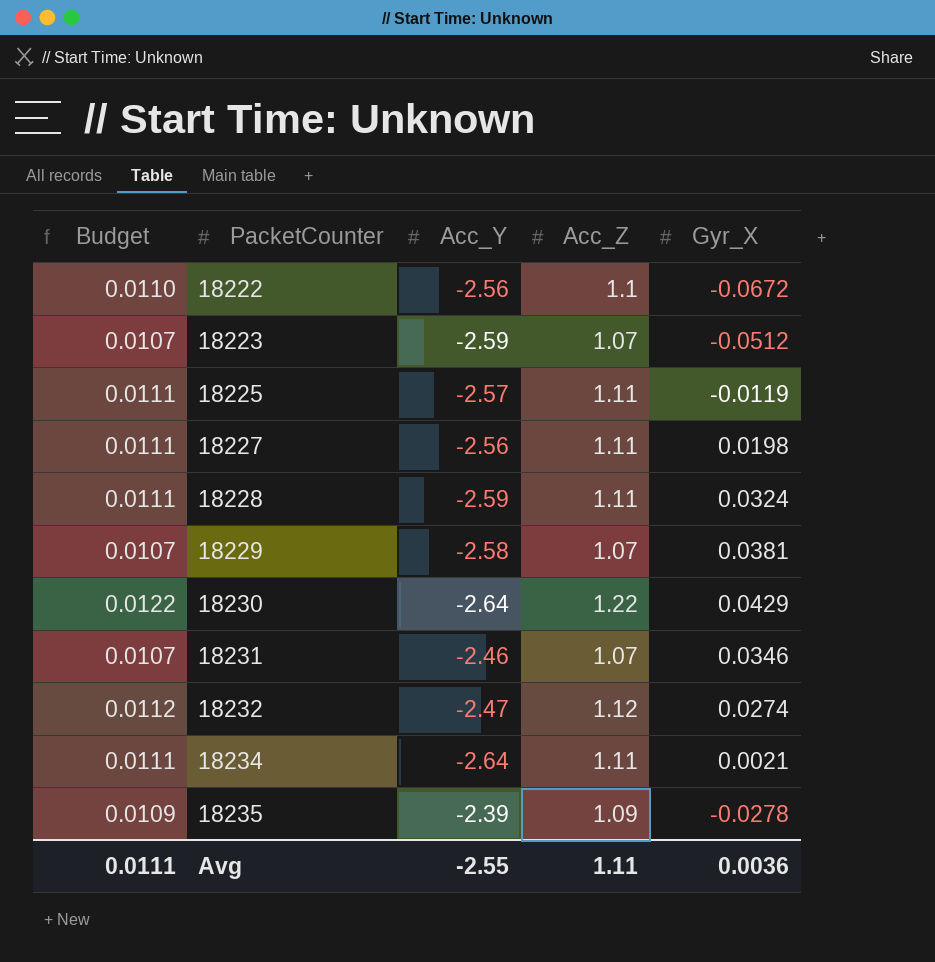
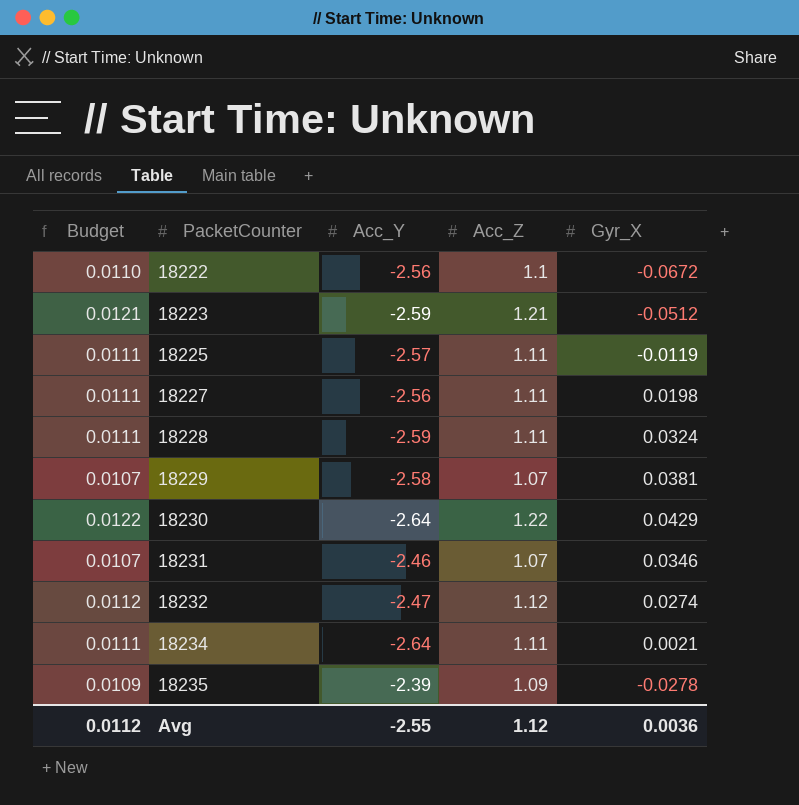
18223 | Budget: 0.0107 -> 0.0121
18223 | Acc_Z: 1.07 -> 1.21
Avg | Budget: 0.0111 -> 0.0112
Avg | Acc_Z: 1.11 -> 1.12

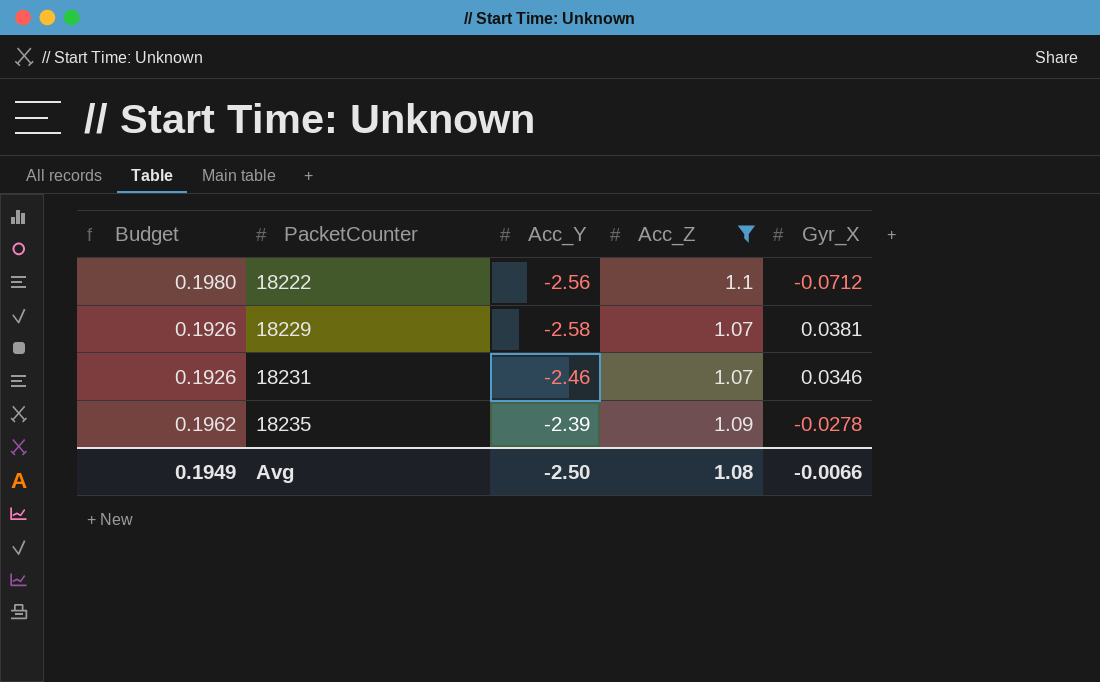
filter: none -> Acc_Z <= 1.1
column Budget | formula: [Acc_Z] * 0.01 -> [Acc_Z] * 0.18
18222 | Gyr_X: -0.0672 -> -0.0712
Avg | Budget: 0.0112 -> 0.1949
Avg | Acc_Y: -2.55 -> -2.50
Avg | Acc_Z: 1.12 -> 1.08
Avg | Gyr_X: 0.0036 -> -0.0066

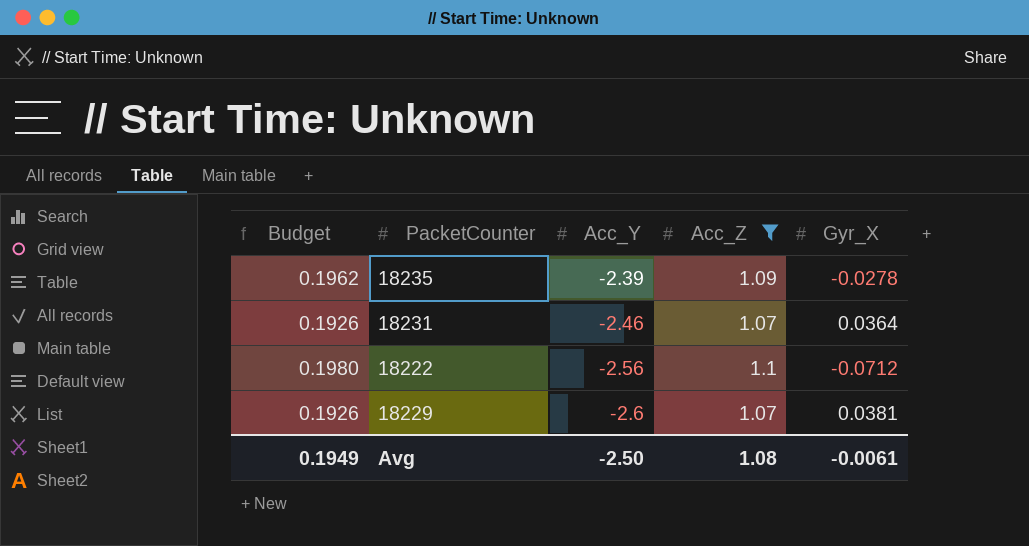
row order: PacketCounter ascending -> Acc_Y descending
18231 | Gyr_X: 0.0346 -> 0.0364
18229 | Acc_Y: -2.58 -> -2.6
Avg | Gyr_X: -0.0066 -> -0.0061

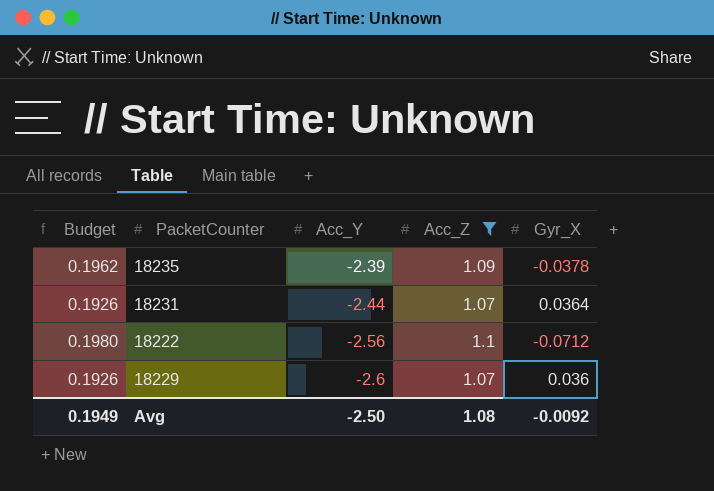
18235 | Gyr_X: -0.0278 -> -0.0378
18231 | Acc_Y: -2.46 -> -2.44
18229 | Gyr_X: 0.0381 -> 0.036
Avg | Gyr_X: -0.0061 -> -0.0092

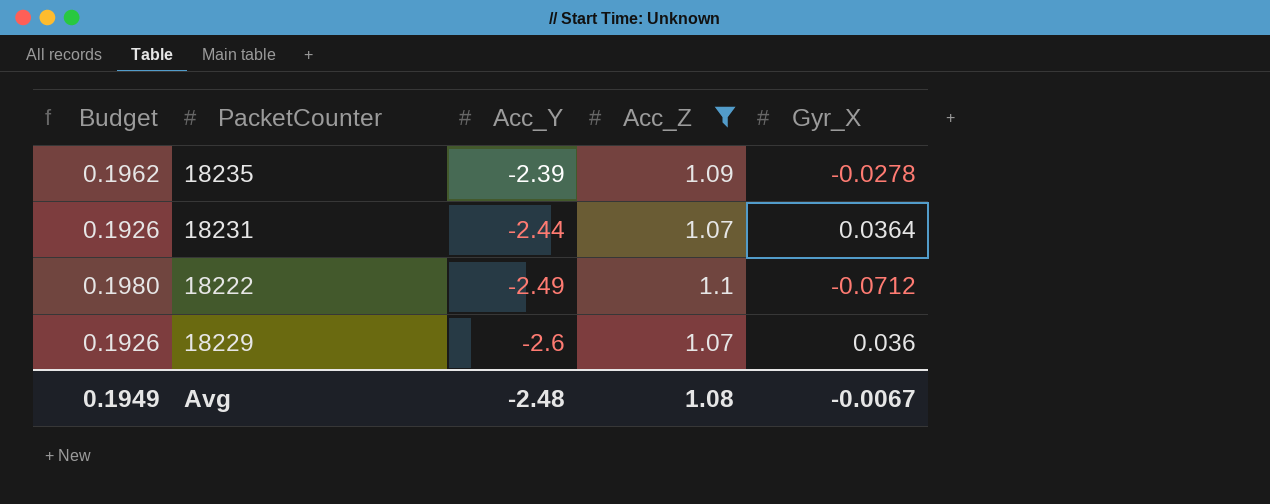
18235 | Gyr_X: -0.0378 -> -0.0278
18222 | Acc_Y: -2.56 -> -2.49
Avg | Acc_Y: -2.50 -> -2.48
Avg | Gyr_X: -0.0092 -> -0.0067

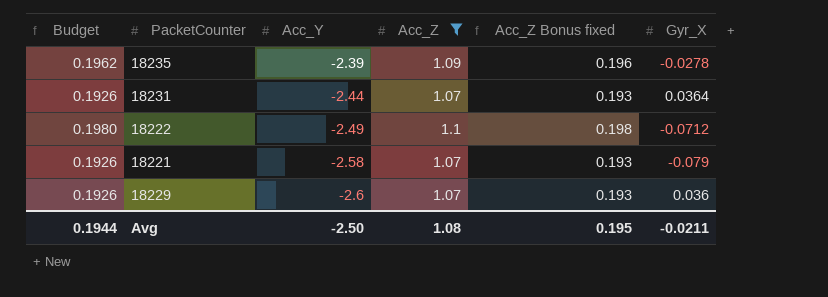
column Acc_Z Bonus fixed | formula: none -> [Acc_Z] * 0.18
row 18221: none -> 0.1926 | -2.58 | 1.07 | 0.193 | -0.079
Avg | Budget: 0.1949 -> 0.1944
Avg | Acc_Y: -2.48 -> -2.50
Avg | Gyr_X: -0.0067 -> -0.0211

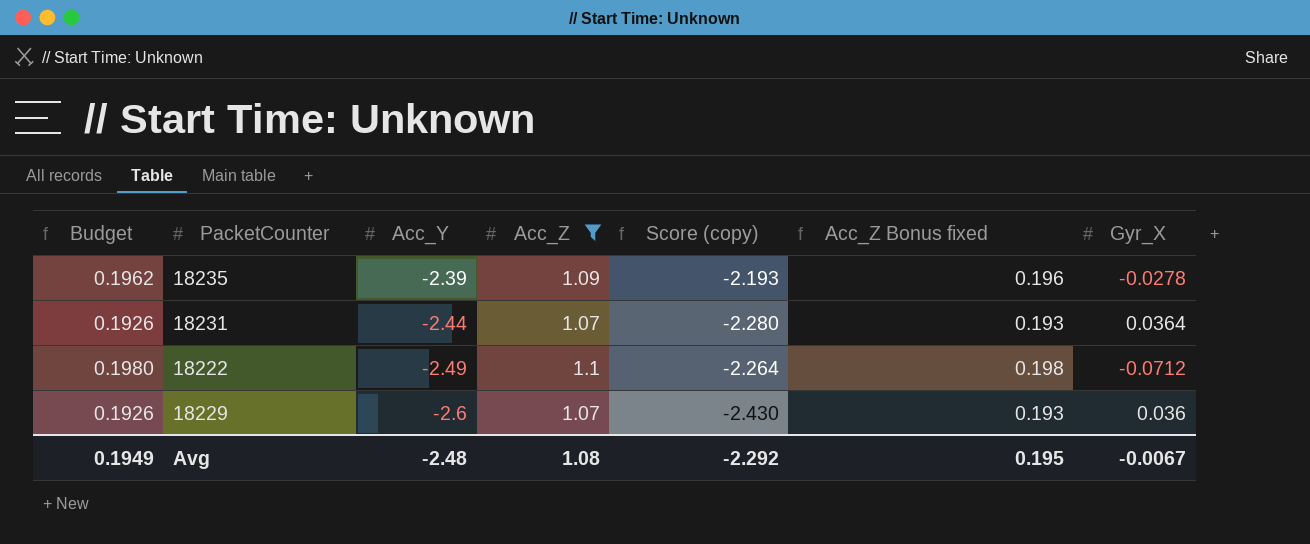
column Score (copy) | formula: none -> [Acc_Y] / [Acc_Z]
row 18221: 0.1926 | -2.58 | 1.07 | 0.193 | -0.079 -> none
Avg | Budget: 0.1944 -> 0.1949
Avg | Acc_Y: -2.50 -> -2.48
Avg | Gyr_X: -0.0211 -> -0.0067

